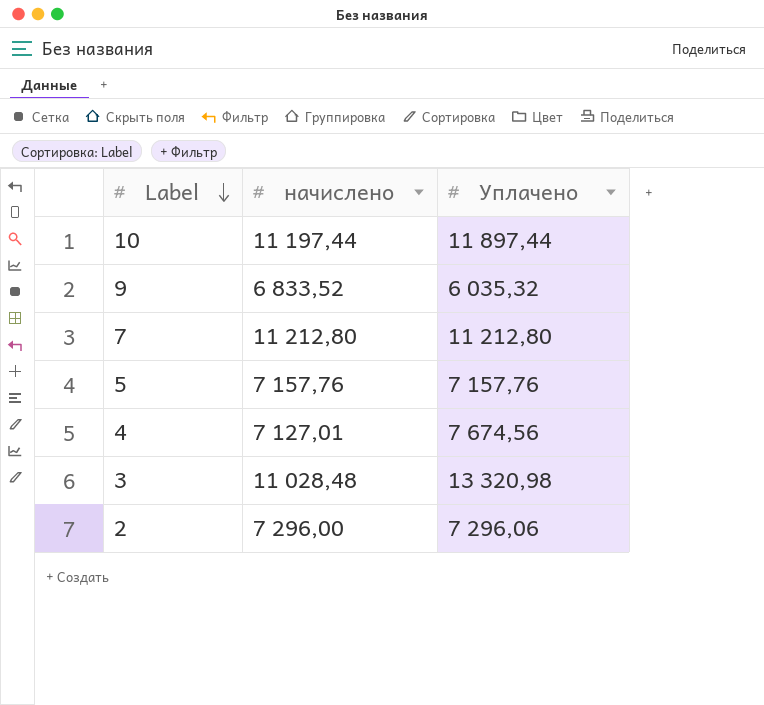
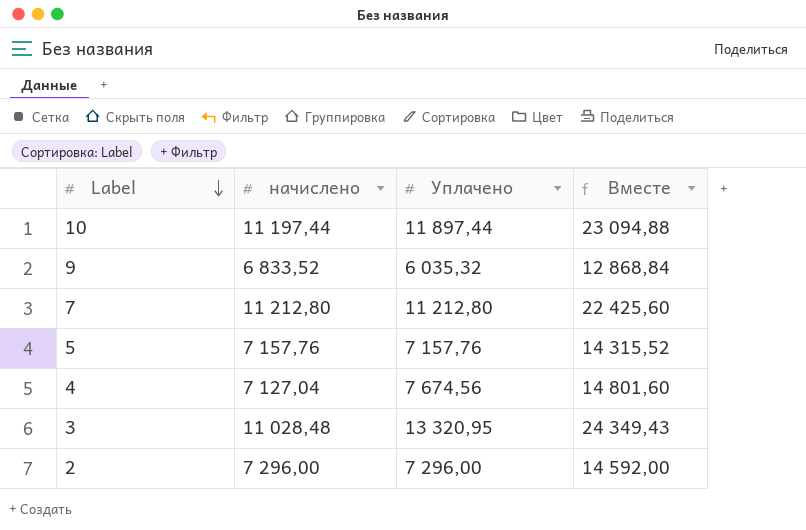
column Вместе | formula: none -> [начислено] + [Уплачено]
4 | начислено: 7 127,01 -> 7 127,04
3 | Уплачено: 13 320,98 -> 13 320,95
2 | Уплачено: 7 296,06 -> 7 296,00

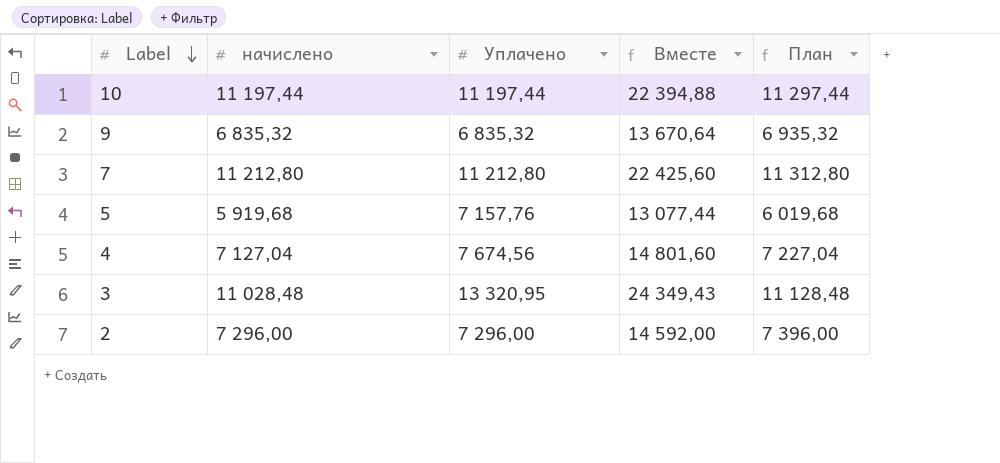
column План | formula: none -> [начислено] + 100
10 | Уплачено: 11 897,44 -> 11 197,44
10 | Вместе: 23 094,88 -> 22 394,88
9 | начислено: 6 833,52 -> 6 835,32
9 | Уплачено: 6 035,32 -> 6 835,32
9 | Вместе: 12 868,84 -> 13 670,64
5 | начислено: 7 157,76 -> 5 919,68
5 | Вместе: 14 315,52 -> 13 077,44

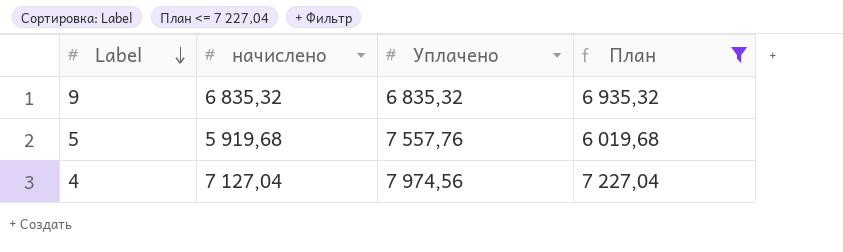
filter: none -> План <= 7 227,04
column Вместе | formula: [начислено] + [Уплачено] -> none
5 | Уплачено: 7 157,76 -> 7 557,76
4 | Уплачено: 7 674,56 -> 7 974,56

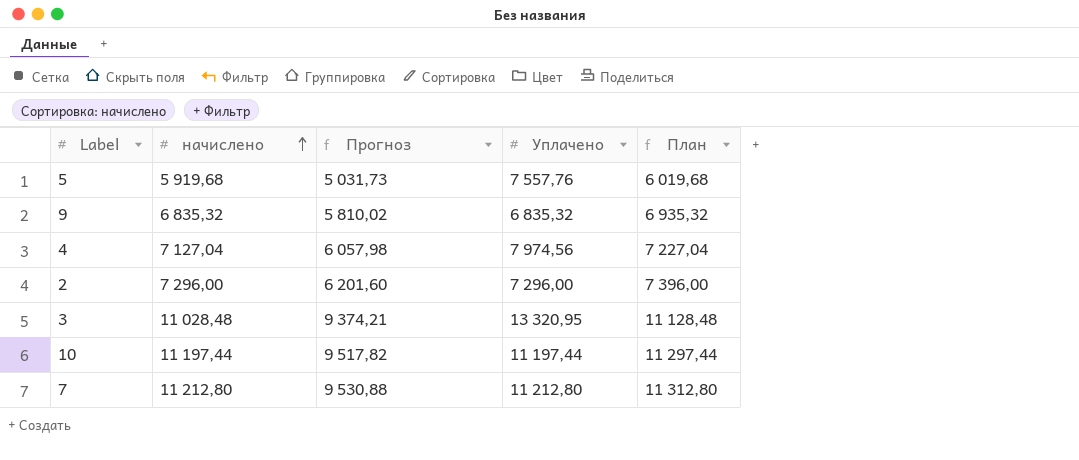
filter: План <= 7 227,04 -> none
row order: Label descending -> начислено ascending
column Прогноз | formula: none -> [начислено] * 0,85

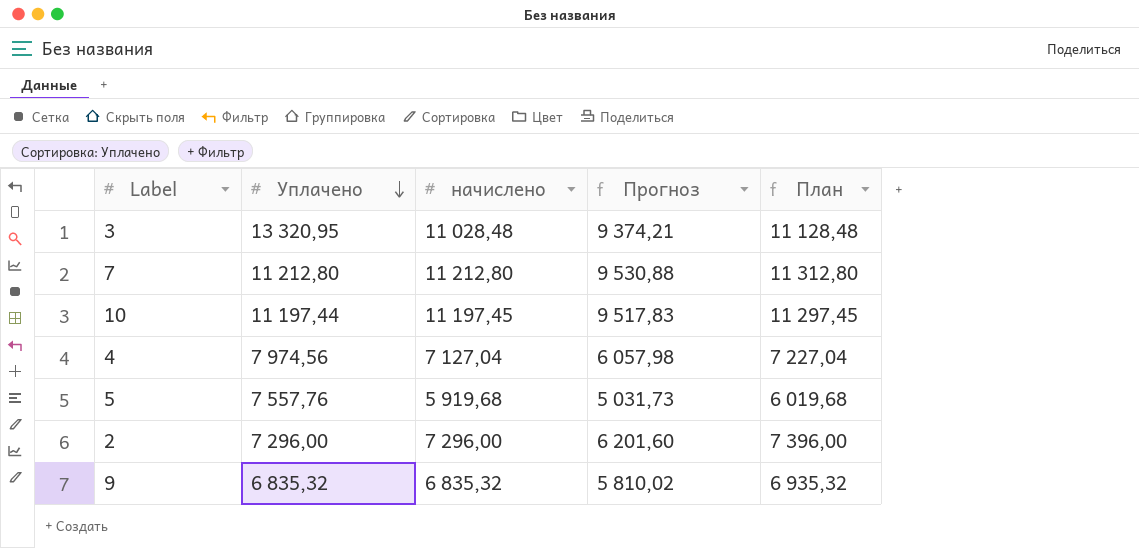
row order: начислено ascending -> Уплачено descending
column Уплачено | position: 4 -> 2
10 | начислено: 11 197,44 -> 11 197,45
10 | Прогноз: 9 517,82 -> 9 517,83
10 | План: 11 297,44 -> 11 297,45

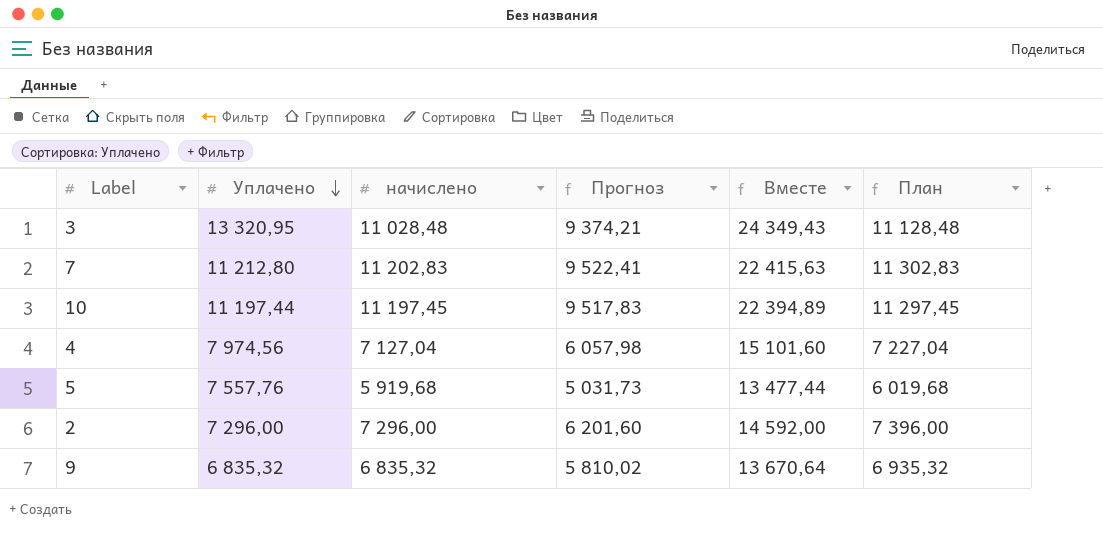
column Вместе | formula: none -> [Уплачено] + [начислено]
7 | начислено: 11 212,80 -> 11 202,83
7 | Прогноз: 9 530,88 -> 9 522,41
7 | План: 11 312,80 -> 11 302,83

